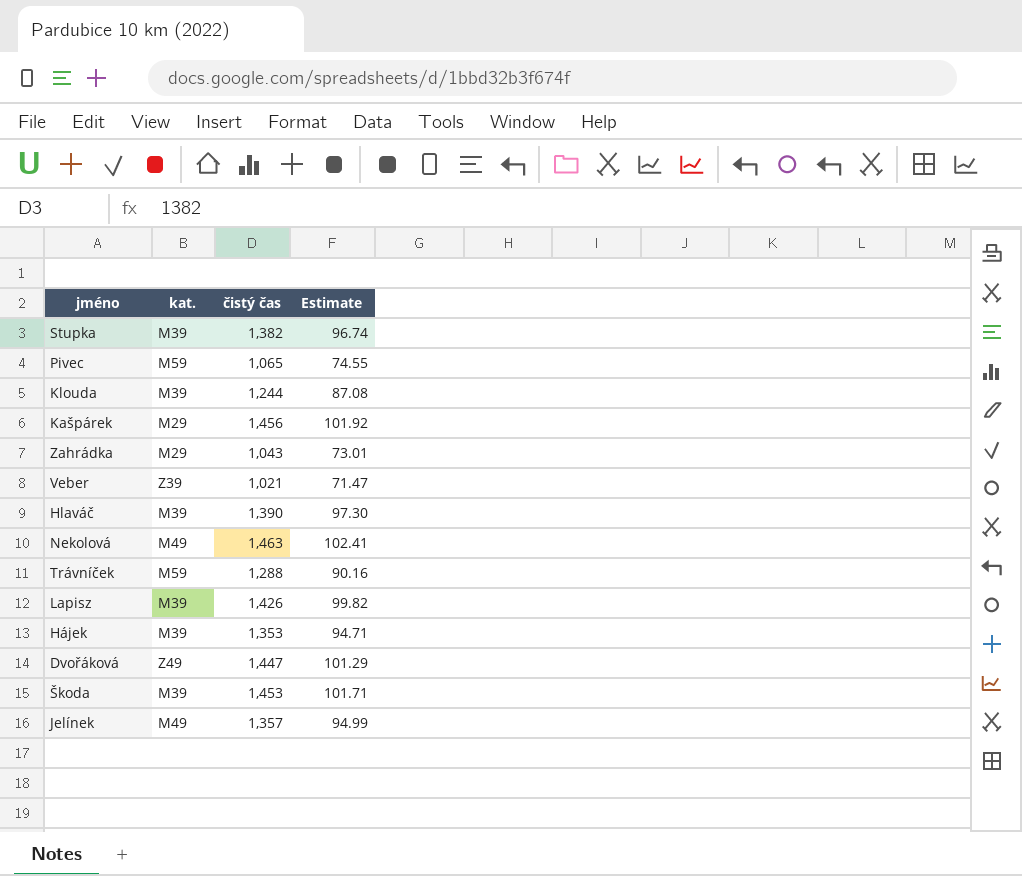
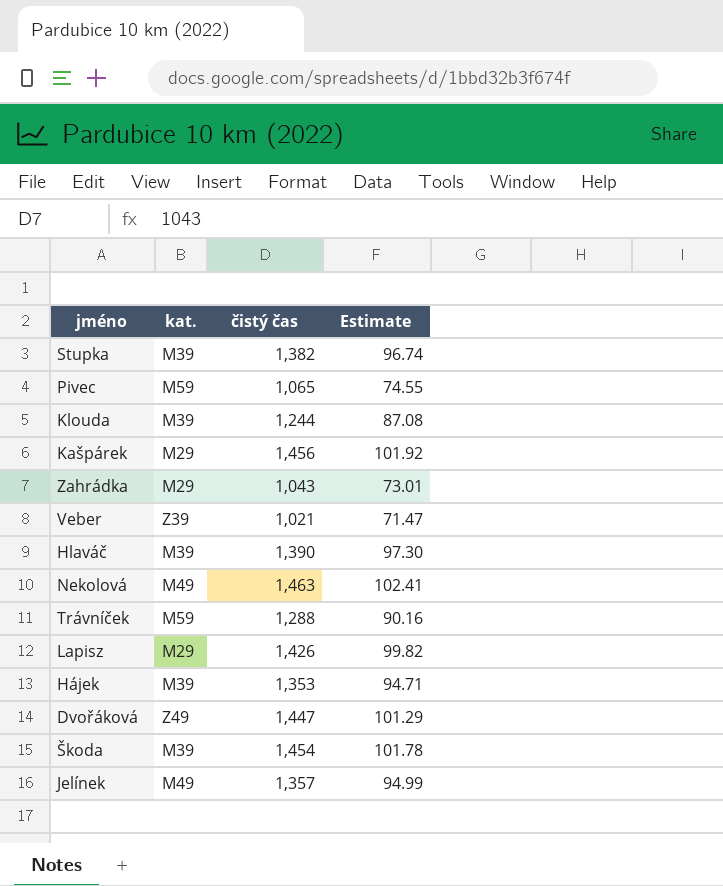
Lapisz | kat.: M39 -> M29
Škoda | čistý čas: 1,453 -> 1,454
Škoda | Estimate: 101.71 -> 101.78

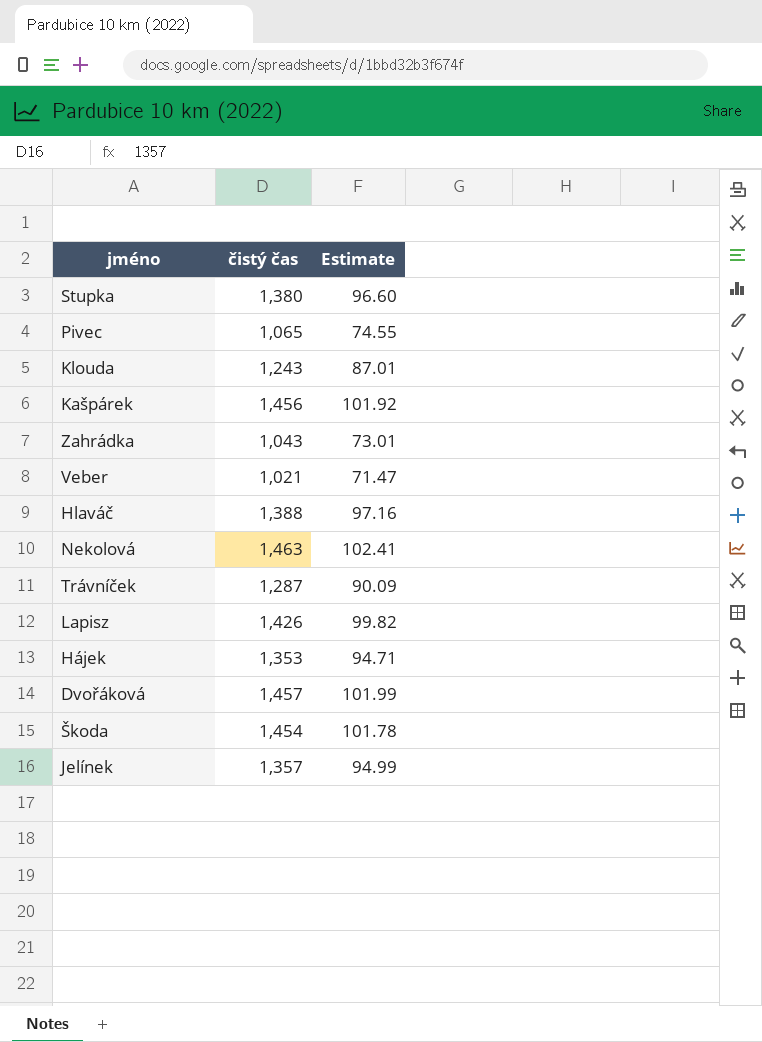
column kat. | position: 2 -> none
Stupka | čistý čas: 1,382 -> 1,380
Stupka | Estimate: 96.74 -> 96.60
Klouda | čistý čas: 1,244 -> 1,243
Klouda | Estimate: 87.08 -> 87.01
Hlaváč | čistý čas: 1,390 -> 1,388
Hlaváč | Estimate: 97.30 -> 97.16
Trávníček | čistý čas: 1,288 -> 1,287
Trávníček | Estimate: 90.16 -> 90.09
Dvořáková | čistý čas: 1,447 -> 1,457
Dvořáková | Estimate: 101.29 -> 101.99

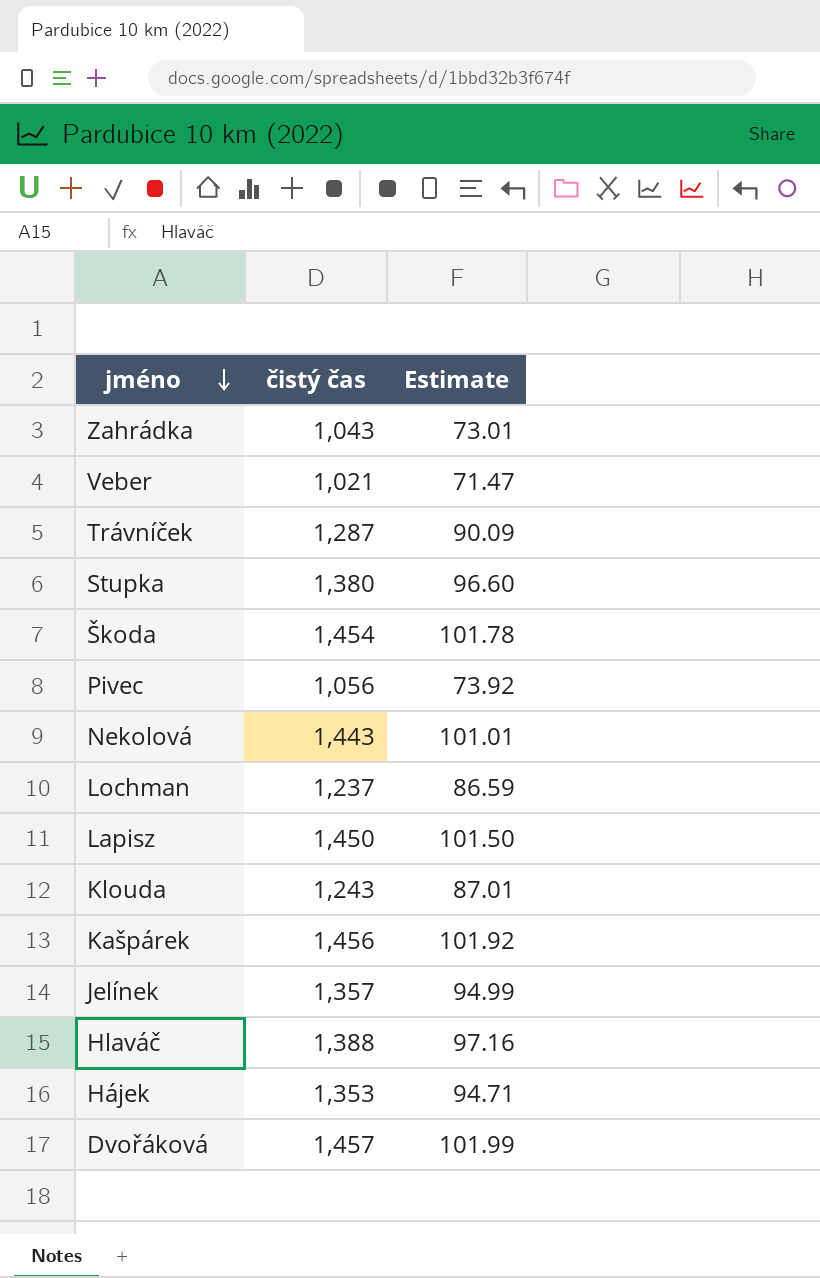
row order: none -> jméno descending
Pivec | čistý čas: 1,065 -> 1,056
Pivec | Estimate: 74.55 -> 73.92
Nekolová | čistý čas: 1,463 -> 1,443
Nekolová | Estimate: 102.41 -> 101.01
row Lochman: none -> 1,237 | 86.59
Lapisz | čistý čas: 1,426 -> 1,450
Lapisz | Estimate: 99.82 -> 101.50

